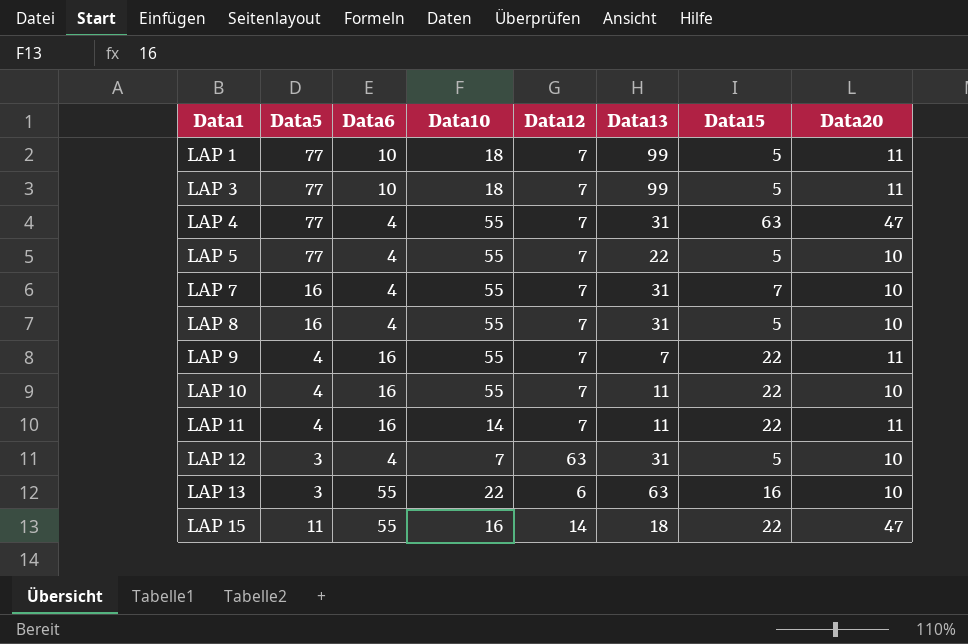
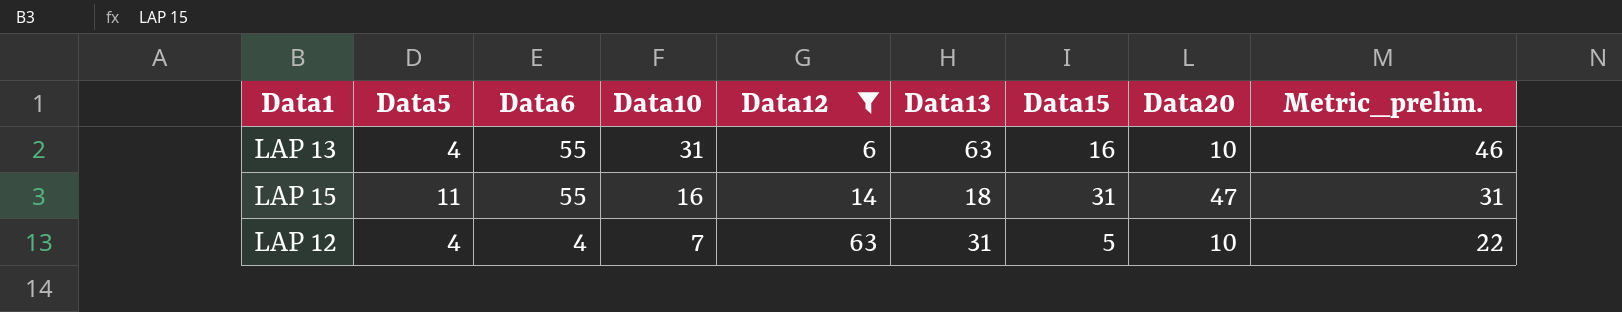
filter: none -> Data12 != 7
row order: Data1 ascending -> Data6 descending
column Metric_prelim. | formula: none -> [Data10] + 15
LAP 13 | Data5: 3 -> 4
LAP 13 | Data10: 22 -> 31
LAP 15 | Data15: 22 -> 31
LAP 12 | Data5: 3 -> 4

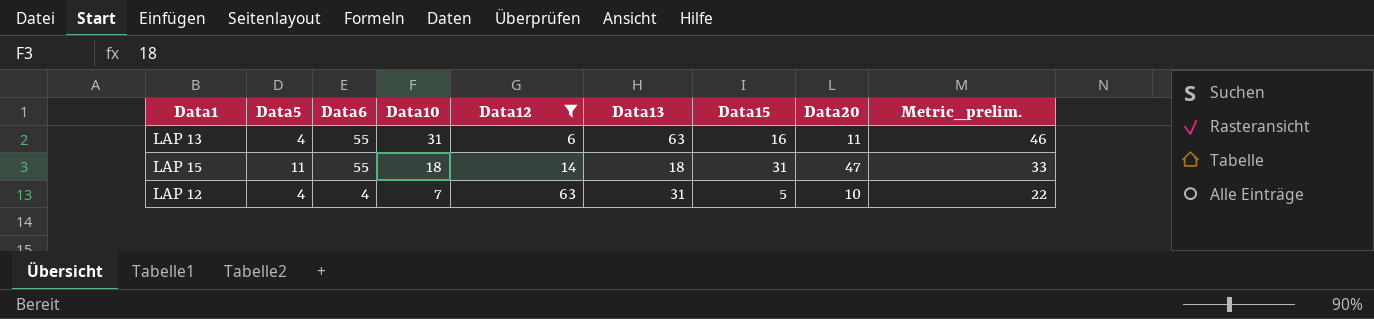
LAP 13 | Data20: 10 -> 11
LAP 15 | Data10: 16 -> 18
LAP 15 | Metric_prelim.: 31 -> 33

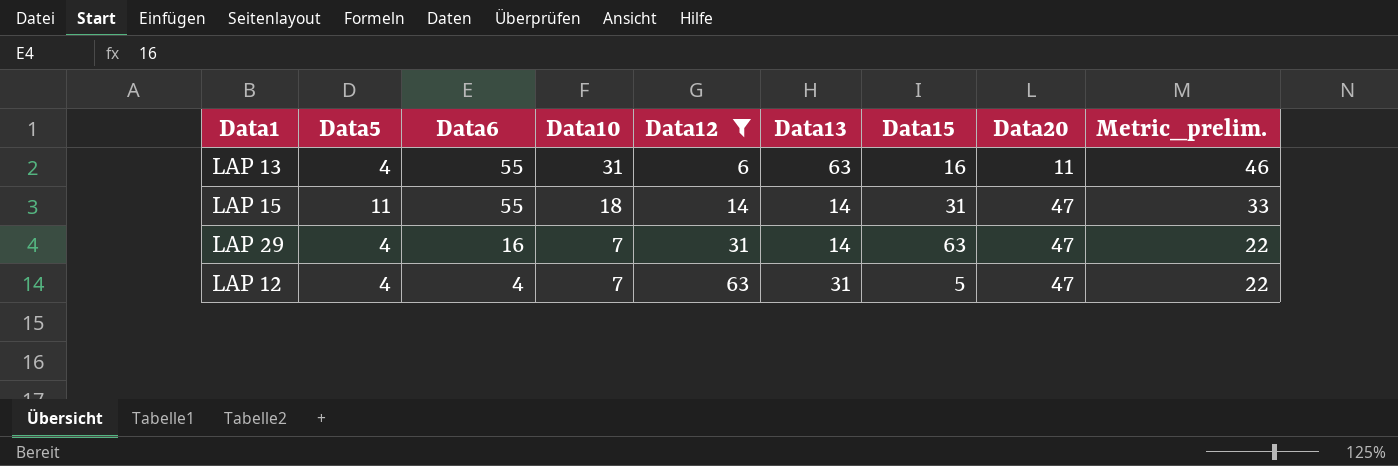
LAP 15 | Data13: 18 -> 14
row LAP 29: none -> 4 | 16 | 7 | 31 | 14 | 63 | 47 | 22
LAP 12 | Data20: 10 -> 47

